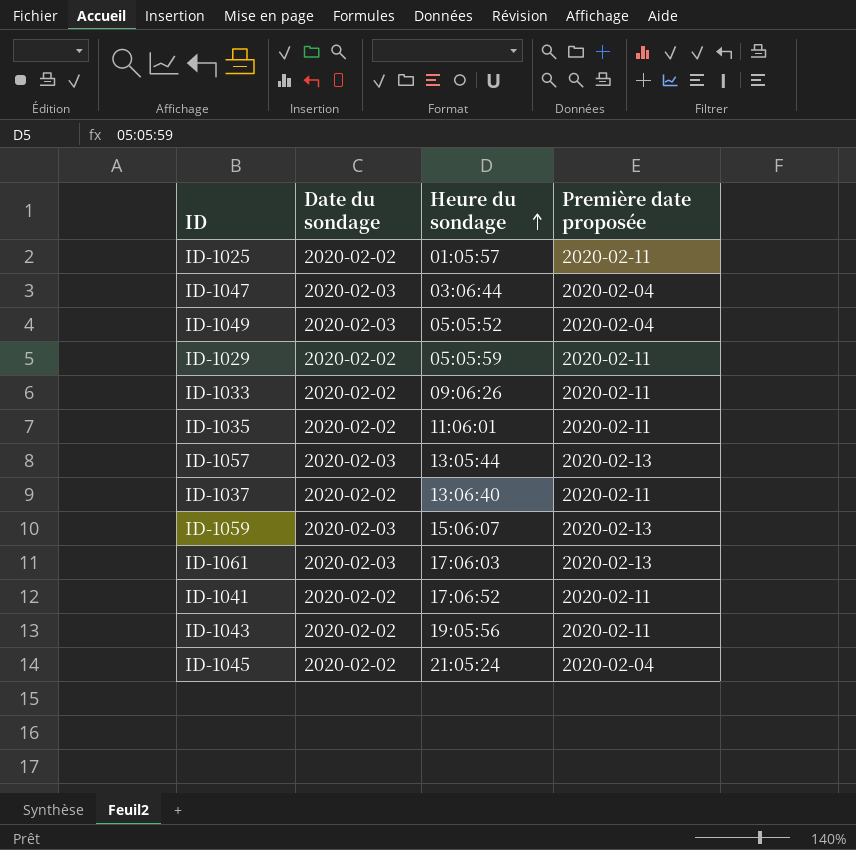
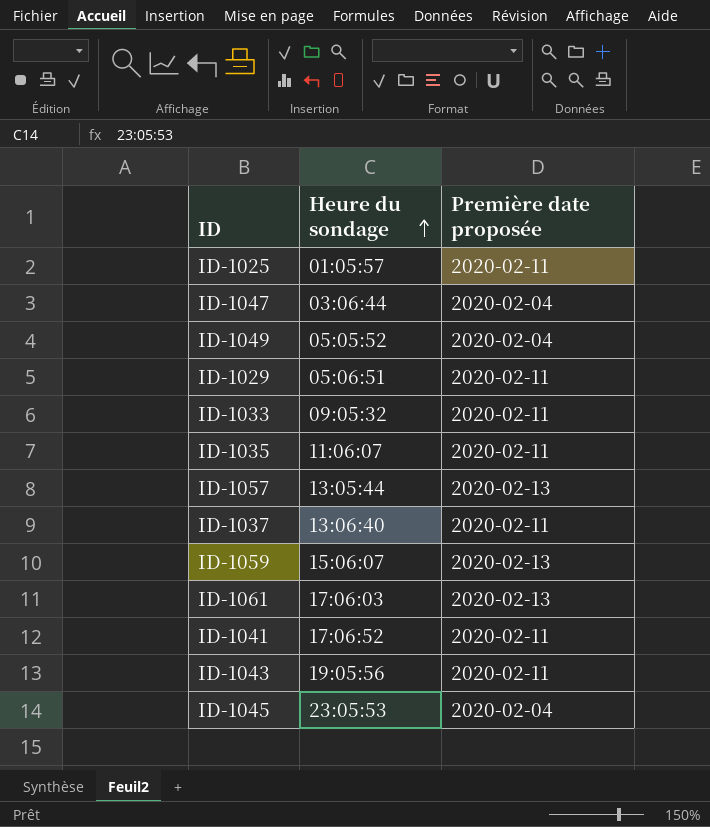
column Date du sondage | position: 2 -> none
ID-1029 | Heure du sondage: 05:05:59 -> 05:06:51
ID-1033 | Heure du sondage: 09:06:26 -> 09:05:32
ID-1035 | Heure du sondage: 11:06:01 -> 11:06:07
ID-1045 | Heure du sondage: 21:05:24 -> 23:05:53

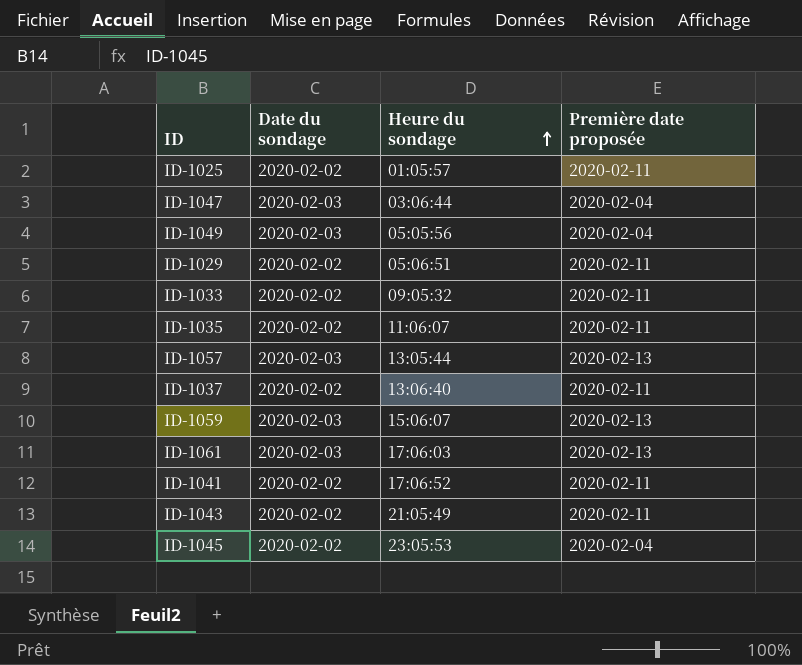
column Date du sondage | position: none -> 2
ID-1049 | Heure du sondage: 05:05:52 -> 05:05:56
ID-1043 | Heure du sondage: 19:05:56 -> 21:05:49

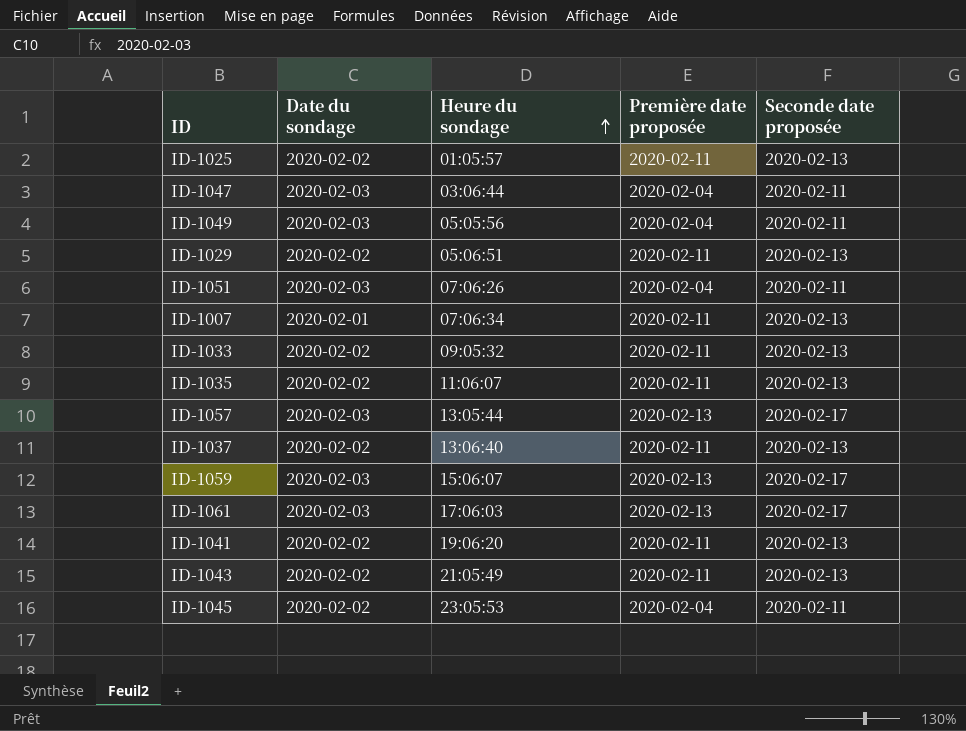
column Seconde date proposée | position: none -> 5
row ID-1051: none -> 2020-02-03 | 07:06:26 | 2020-02-04 | 2020-02-11
row ID-1007: none -> 2020-02-01 | 07:06:34 | 2020-02-11 | 2020-02-13
ID-1041 | Heure du sondage: 17:06:52 -> 19:06:20

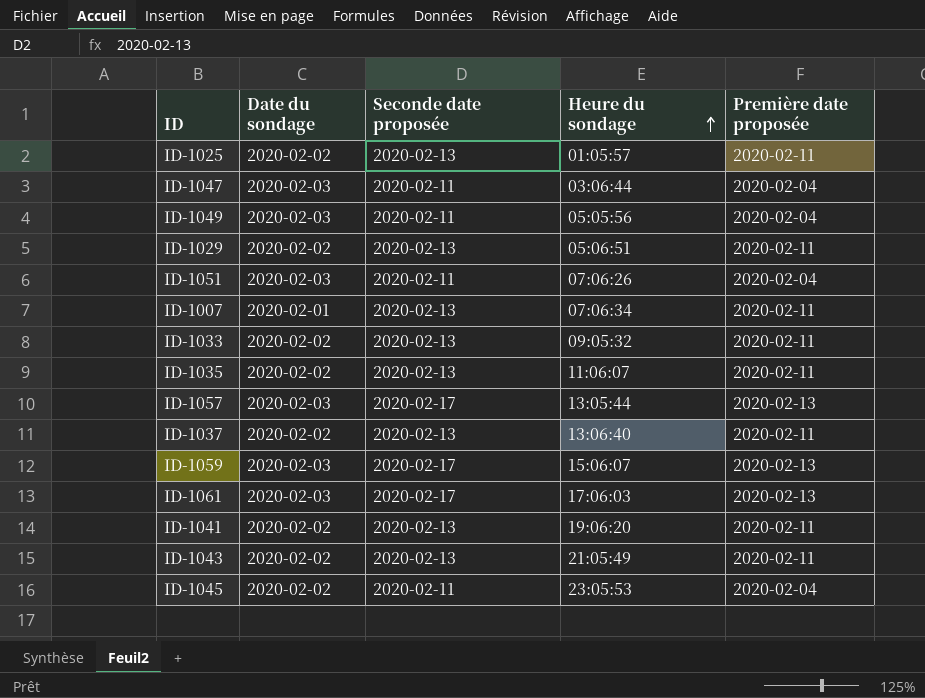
column Seconde date proposée | position: 5 -> 3

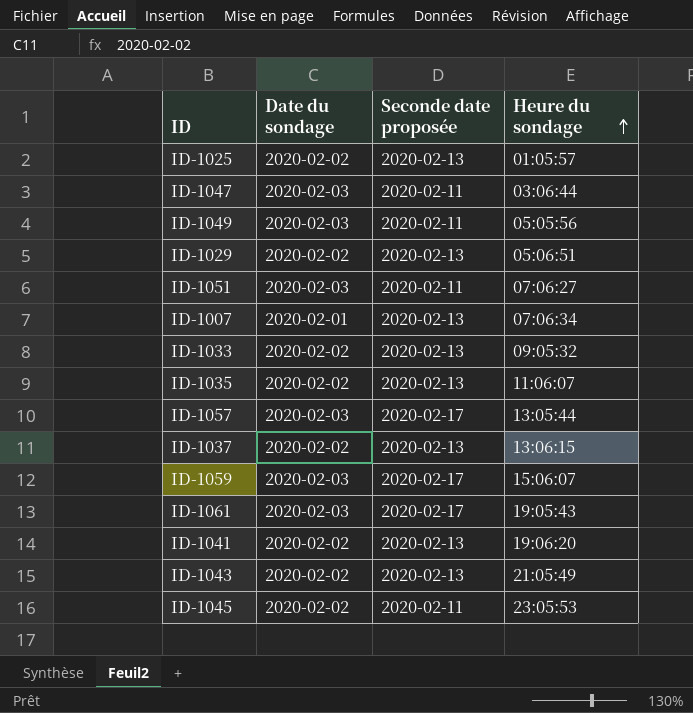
column Première date proposée | position: 5 -> none
ID-1051 | Heure du sondage: 07:06:26 -> 07:06:27
ID-1037 | Heure du sondage: 13:06:40 -> 13:06:15
ID-1061 | Heure du sondage: 17:06:03 -> 19:05:43

